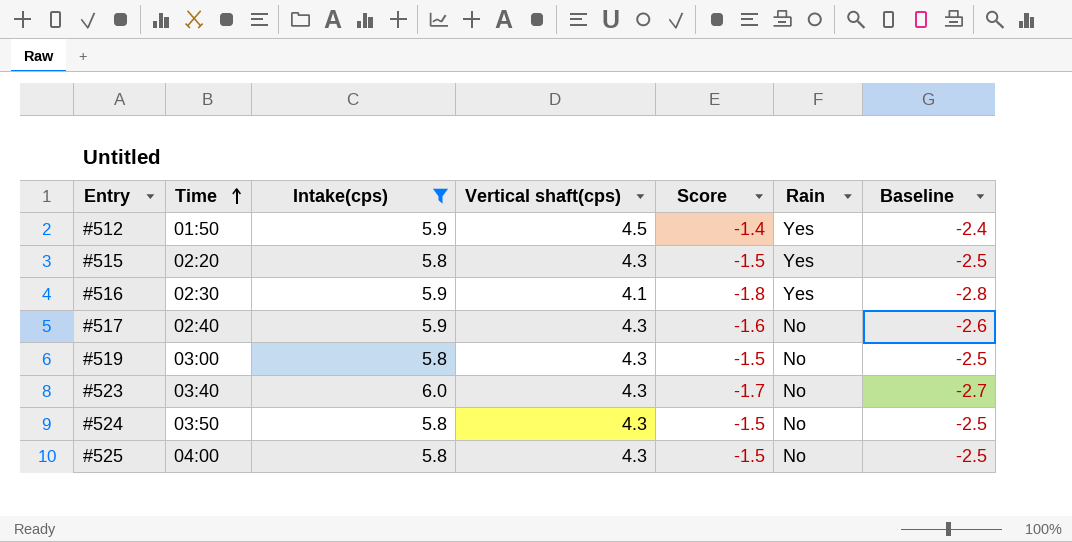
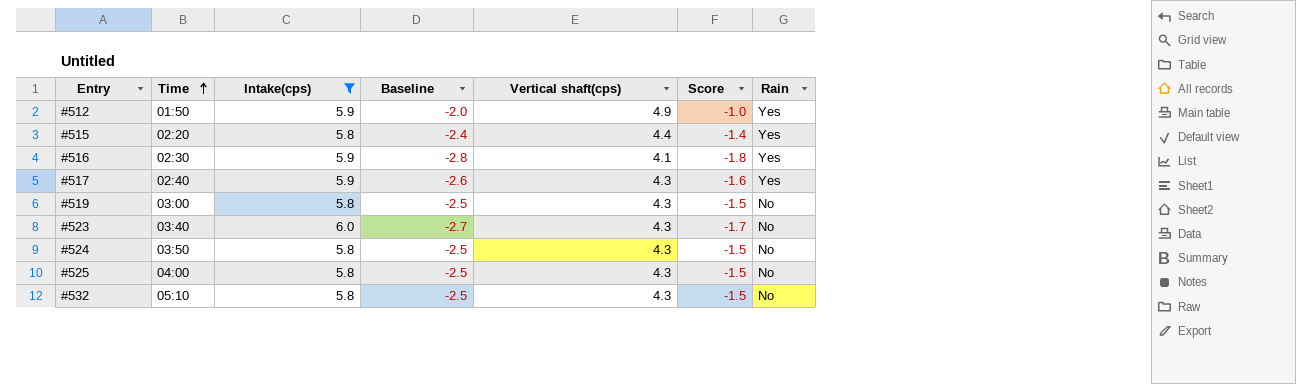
column Baseline | position: 7 -> 4
#512 | Baseline: -2.4 -> -2.0
#512 | Vertical shaft(cps): 4.5 -> 4.9
#512 | Score: -1.4 -> -1.0
#515 | Baseline: -2.5 -> -2.4
#515 | Vertical shaft(cps): 4.3 -> 4.4
#515 | Score: -1.5 -> -1.4
#517 | Rain: No -> Yes
row #532: none -> 05:10 | 5.8 | -2.5 | 4.3 | -1.5 | No

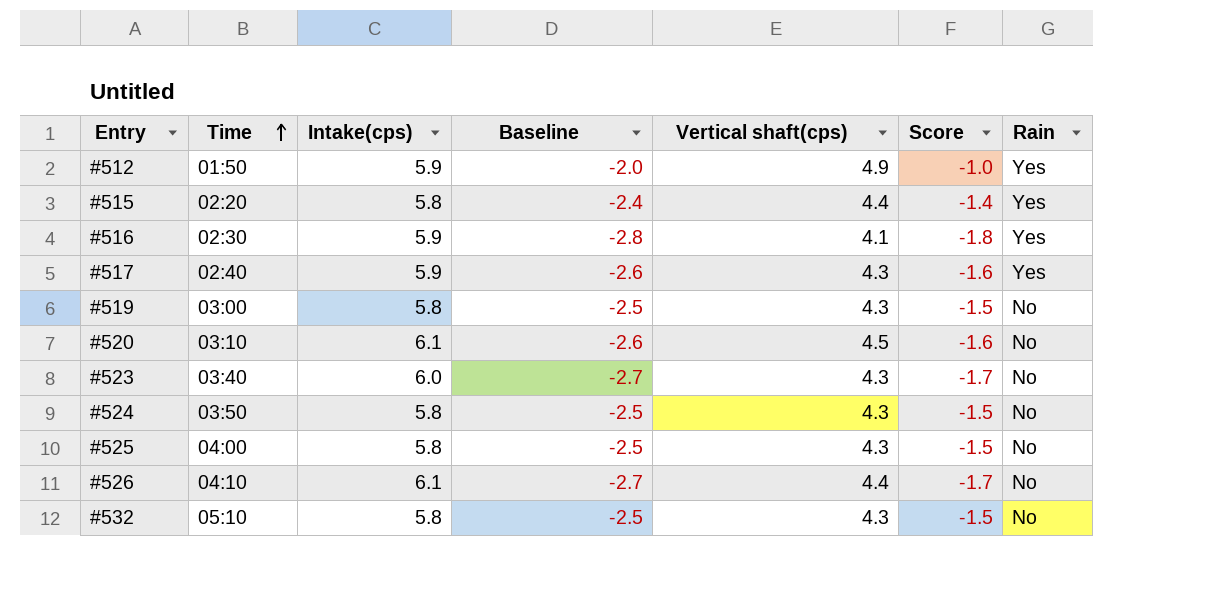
filter: Intake(cps) != 6.1 -> none

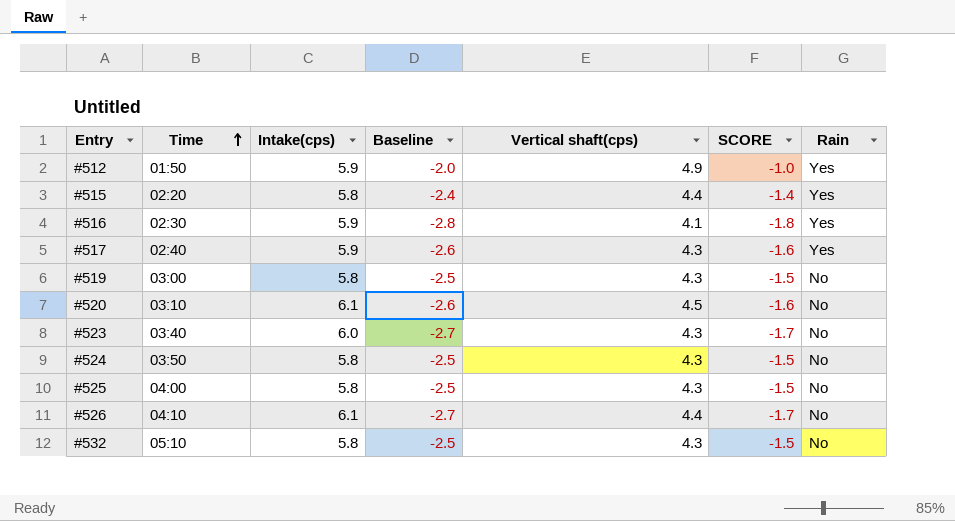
column name: Score -> SCORE

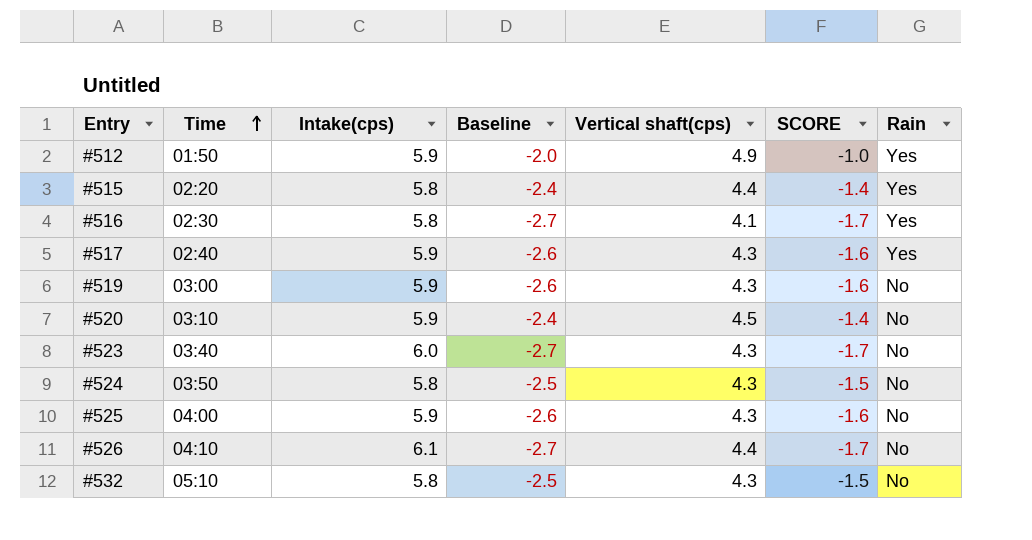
#516 | Intake(cps): 5.9 -> 5.8
#516 | Baseline: -2.8 -> -2.7
#516 | SCORE: -1.8 -> -1.7
#519 | Intake(cps): 5.8 -> 5.9
#519 | Baseline: -2.5 -> -2.6
#519 | SCORE: -1.5 -> -1.6
#520 | Intake(cps): 6.1 -> 5.9
#520 | Baseline: -2.6 -> -2.4
#520 | SCORE: -1.6 -> -1.4
#525 | Intake(cps): 5.8 -> 5.9
#525 | Baseline: -2.5 -> -2.6
#525 | SCORE: -1.5 -> -1.6

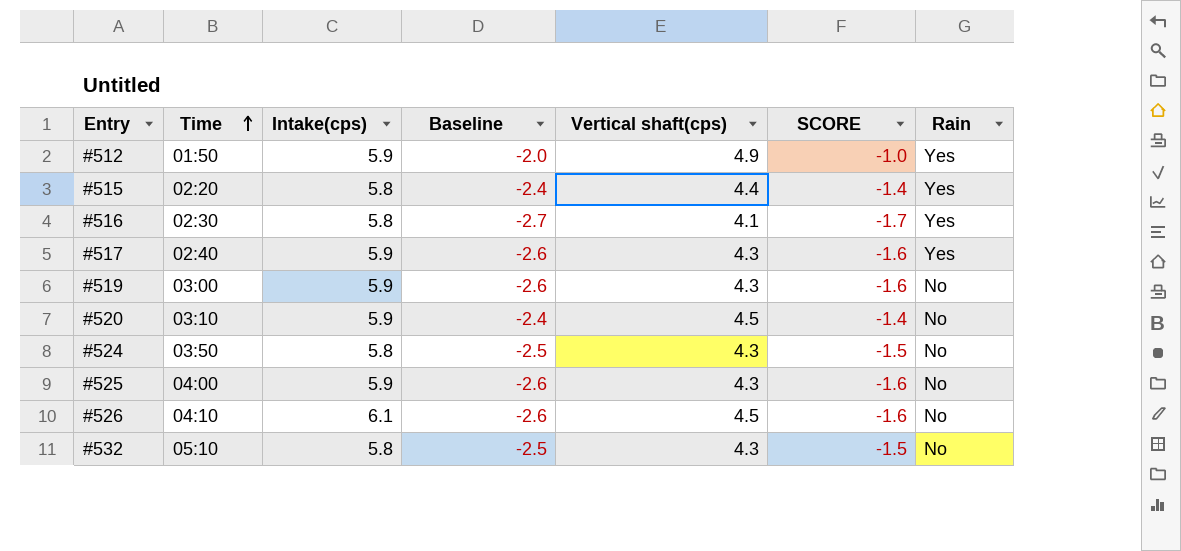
row #523: 03:40 | 6.0 | -2.7 | 4.3 | -1.7 | No -> none
#526 | Baseline: -2.7 -> -2.6
#526 | Vertical shaft(cps): 4.4 -> 4.5
#526 | SCORE: -1.7 -> -1.6

